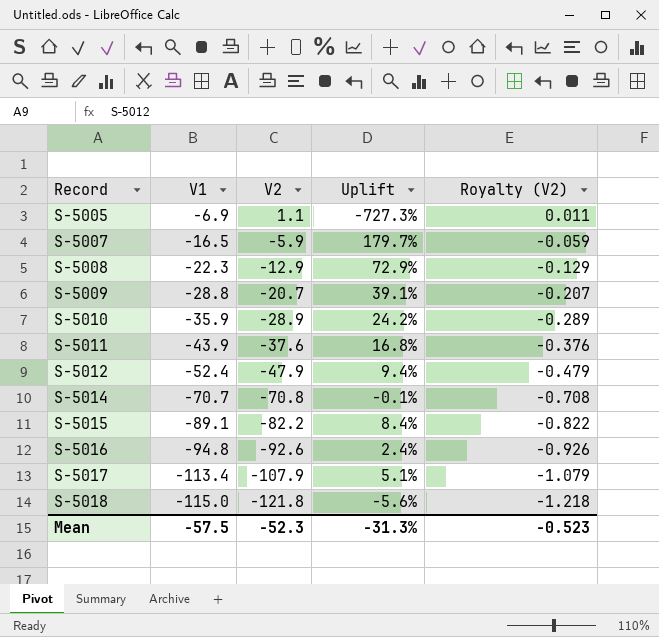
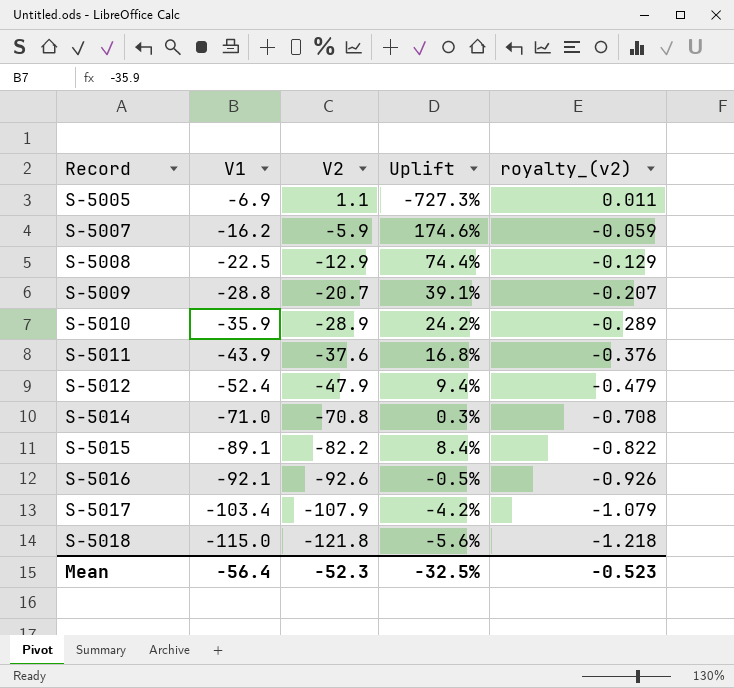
column name: Royalty (V2) -> royalty_(v2)
S-5007 | V1: -16.5 -> -16.2
S-5007 | Uplift: 179.7% -> 174.6%
S-5008 | V1: -22.3 -> -22.5
S-5008 | Uplift: 72.9% -> 74.4%
S-5014 | V1: -70.7 -> -71.0
S-5014 | Uplift: -0.1% -> 0.3%
S-5016 | V1: -94.8 -> -92.1
S-5016 | Uplift: 2.4% -> -0.5%
S-5017 | V1: -113.4 -> -103.4
S-5017 | Uplift: 5.1% -> -4.2%
Mean | V1: -57.5 -> -56.4
Mean | Uplift: -31.3% -> -32.5%

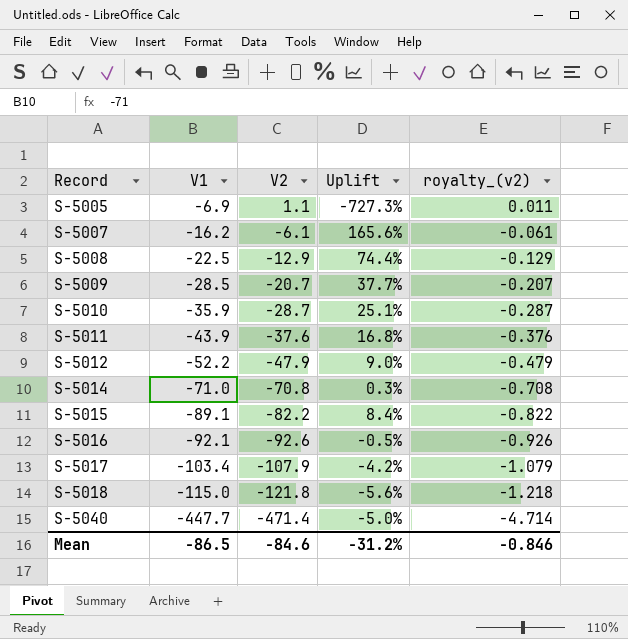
S-5007 | V2: -5.9 -> -6.1
S-5007 | Uplift: 174.6% -> 165.6%
S-5007 | royalty_(v2): -0.059 -> -0.061
S-5009 | V1: -28.8 -> -28.5
S-5009 | Uplift: 39.1% -> 37.7%
S-5010 | V2: -28.9 -> -28.7
S-5010 | Uplift: 24.2% -> 25.1%
S-5010 | royalty_(v2): -0.289 -> -0.287
S-5012 | V1: -52.4 -> -52.2
S-5012 | Uplift: 9.4% -> 9.0%
row S-5040: none -> -447.7 | -471.4 | -5.0% | -4.714
Mean | V1: -56.4 -> -86.5
Mean | V2: -52.3 -> -84.6
Mean | Uplift: -32.5% -> -31.2%
Mean | royalty_(v2): -0.523 -> -0.846

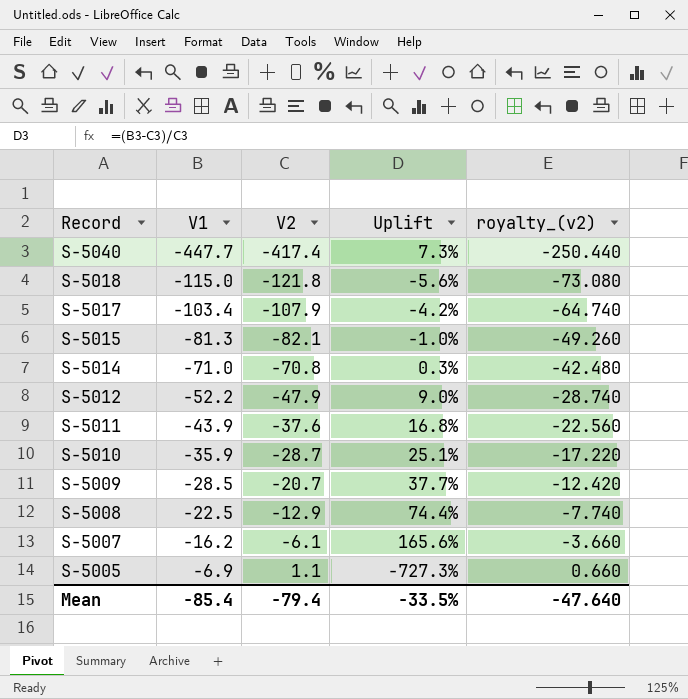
row order: Record ascending -> Record descending
column royalty_(v2) | formula: [V2] * 0.01 -> [V2] * 0.6
row S-5016: -92.1 | -92.6 | -0.5% | -0.926 -> none
S-5040 | V2: -471.4 -> -417.4
S-5040 | Uplift: -5.0% -> 7.3%
S-5015 | V1: -89.1 -> -81.3
S-5015 | V2: -82.2 -> -82.1
S-5015 | Uplift: 8.4% -> -1.0%
Mean | V1: -86.5 -> -85.4
Mean | V2: -84.6 -> -79.4
Mean | Uplift: -31.2% -> -33.5%
Mean | royalty_(v2): -0.846 -> -47.640

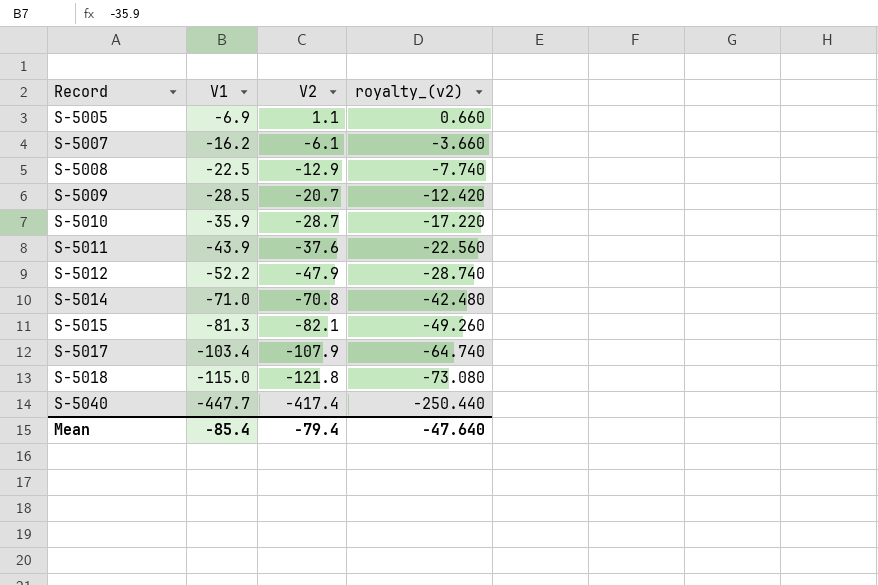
row order: Record descending -> Record ascending
column Uplift | formula: ([V1] - [V2]) / [V2] -> none

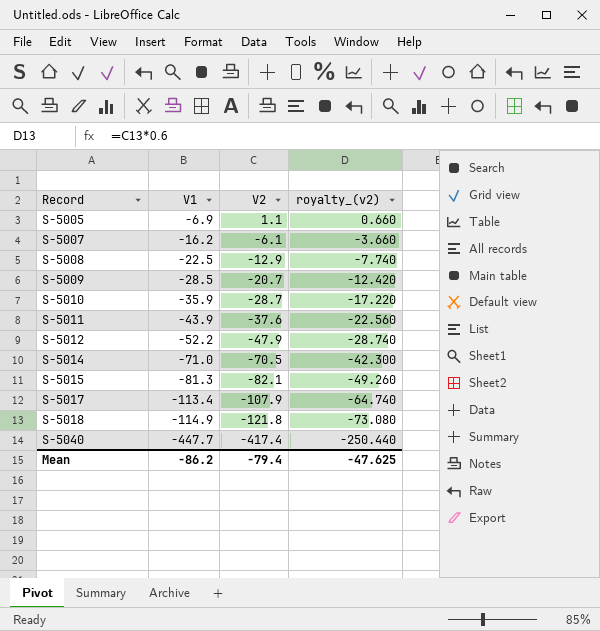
S-5014 | V2: -70.8 -> -70.5
S-5014 | royalty_(v2): -42.480 -> -42.300
S-5017 | V1: -103.4 -> -113.4
S-5018 | V1: -115.0 -> -114.9
Mean | V1: -85.4 -> -86.2
Mean | royalty_(v2): -47.640 -> -47.625

